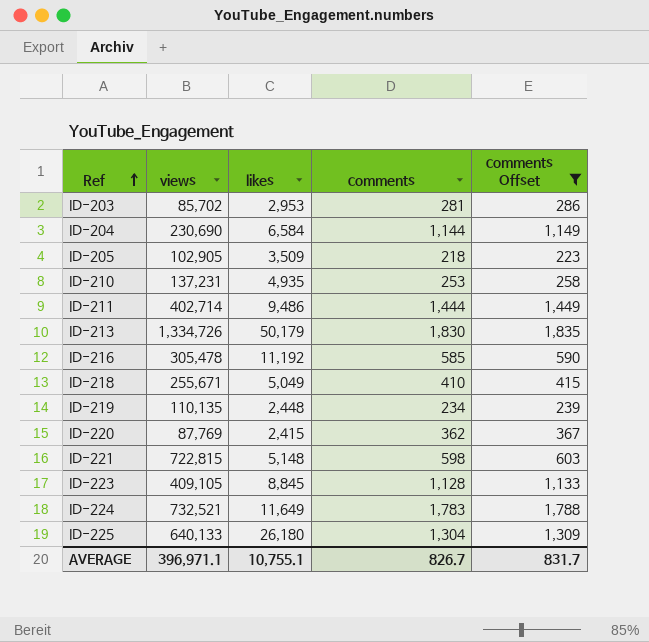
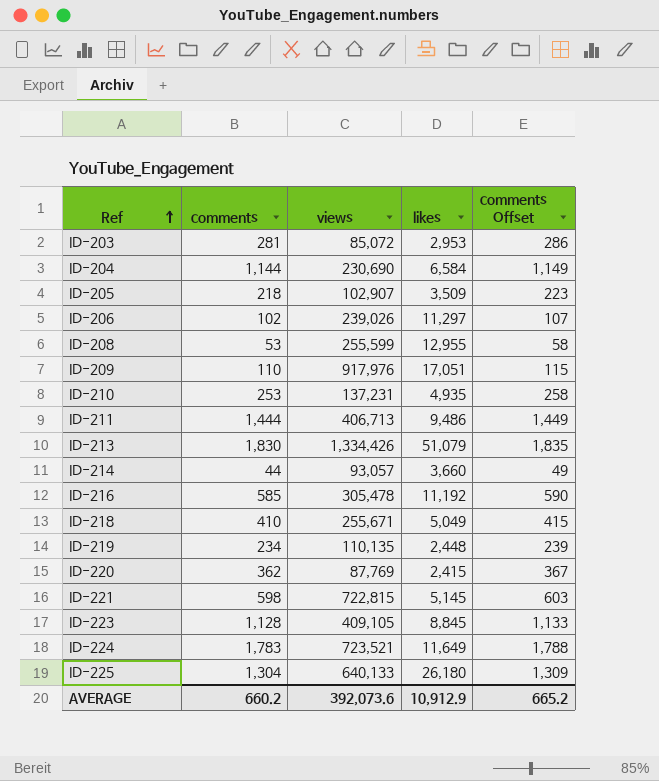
filter: comments Offset >= 223 -> none
column comments | position: 4 -> 2
ID-203 | views: 85,702 -> 85,072
ID-205 | views: 102,905 -> 102,907
ID-211 | views: 402,714 -> 406,713
ID-213 | views: 1,334,726 -> 1,334,426
ID-213 | likes: 50,179 -> 51,079
ID-221 | likes: 5,148 -> 5,145
ID-224 | views: 732,521 -> 723,521
AVERAGE | comments: 826.7 -> 660.2
AVERAGE | views: 396,971.1 -> 392,073.6
AVERAGE | likes: 10,755.1 -> 10,912.9
AVERAGE | comments Offset: 831.7 -> 665.2

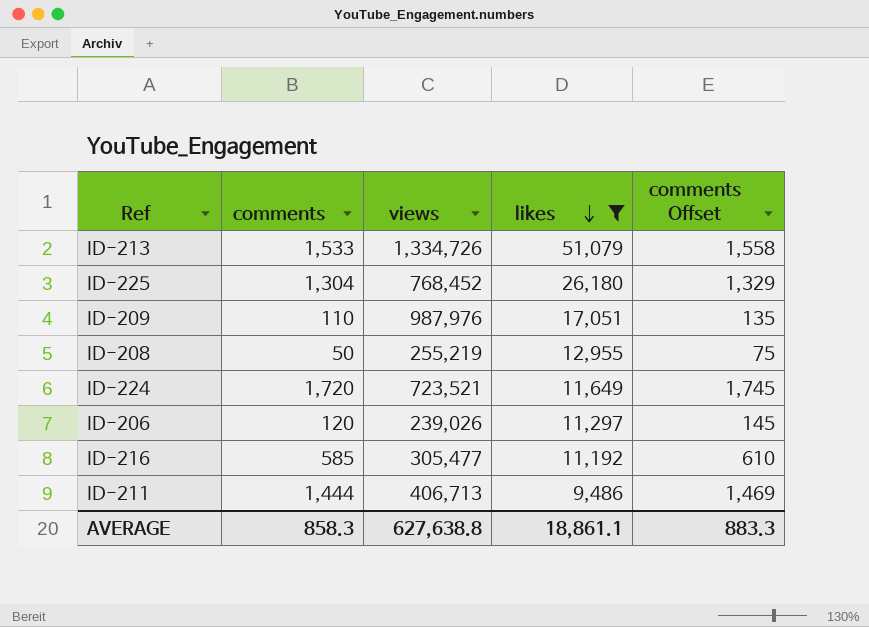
filter: none -> likes >= 9,486
row order: Ref ascending -> likes descending
column comments Offset | formula: [comments] + 5 -> [comments] + 25
ID-213 | comments: 1,830 -> 1,533
ID-213 | views: 1,334,426 -> 1,334,726
ID-225 | views: 640,133 -> 768,452
ID-209 | views: 917,976 -> 987,976
ID-208 | comments: 53 -> 50
ID-208 | views: 255,599 -> 255,219
ID-224 | comments: 1,783 -> 1,720
ID-206 | comments: 102 -> 120
ID-216 | views: 305,478 -> 305,477
AVERAGE | comments: 660.2 -> 858.3
AVERAGE | views: 392,073.6 -> 627,638.8
AVERAGE | likes: 10,912.9 -> 18,861.1
AVERAGE | comments Offset: 665.2 -> 883.3

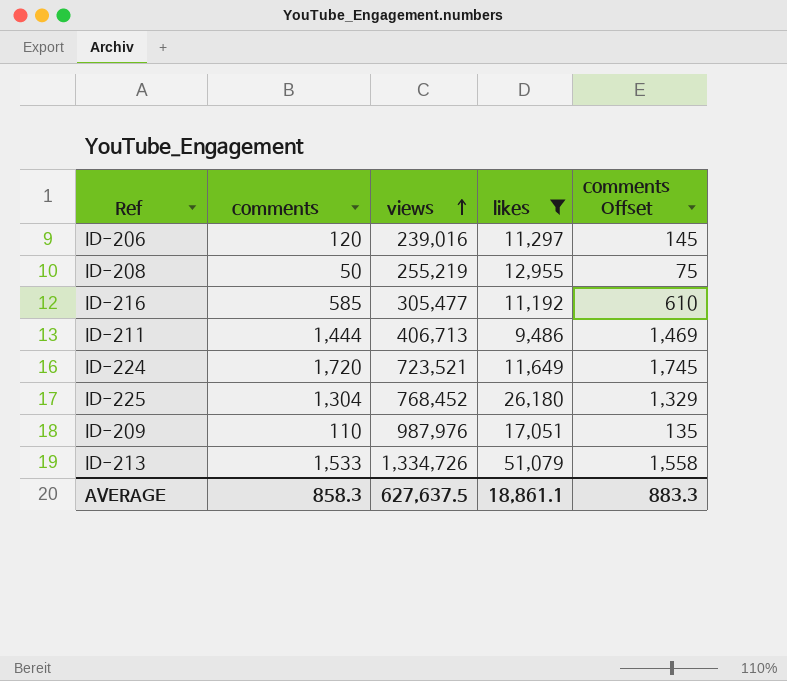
row order: likes descending -> views ascending
ID-206 | views: 239,026 -> 239,016
AVERAGE | views: 627,638.8 -> 627,637.5

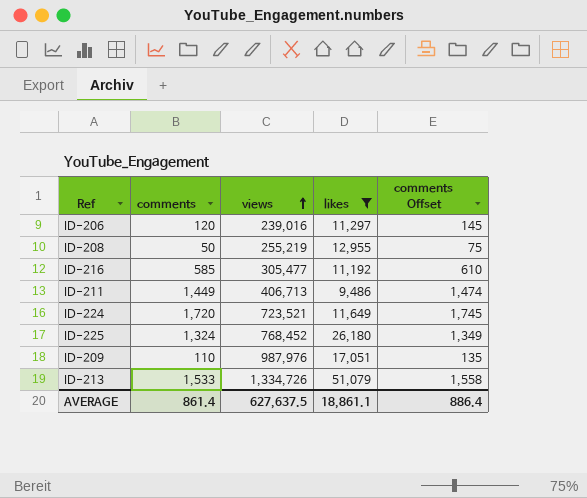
ID-211 | comments: 1,444 -> 1,449
ID-211 | comments Offset: 1,469 -> 1,474
ID-225 | comments: 1,304 -> 1,324
ID-225 | comments Offset: 1,329 -> 1,349
AVERAGE | comments: 858.3 -> 861.4
AVERAGE | comments Offset: 883.3 -> 886.4

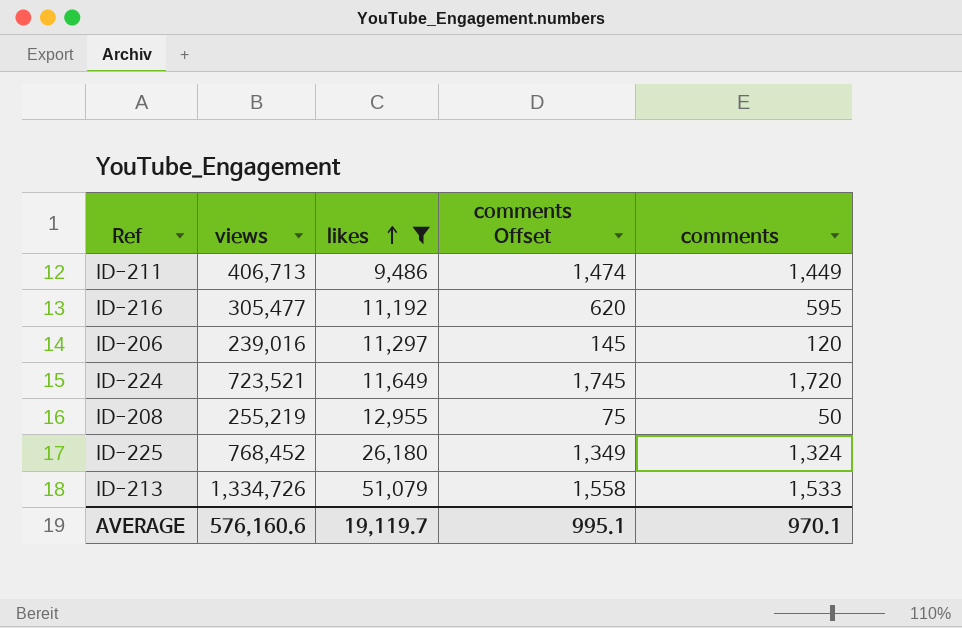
row order: views ascending -> likes ascending
column comments | position: 2 -> 5
row ID-209: 110 | 987,976 | 17,051 | 135 -> none
ID-216 | comments Offset: 610 -> 620
ID-216 | comments: 585 -> 595
AVERAGE | views: 627,637.5 -> 576,160.6
AVERAGE | likes: 18,861.1 -> 19,119.7
AVERAGE | comments Offset: 886.4 -> 995.1
AVERAGE | comments: 861.4 -> 970.1

